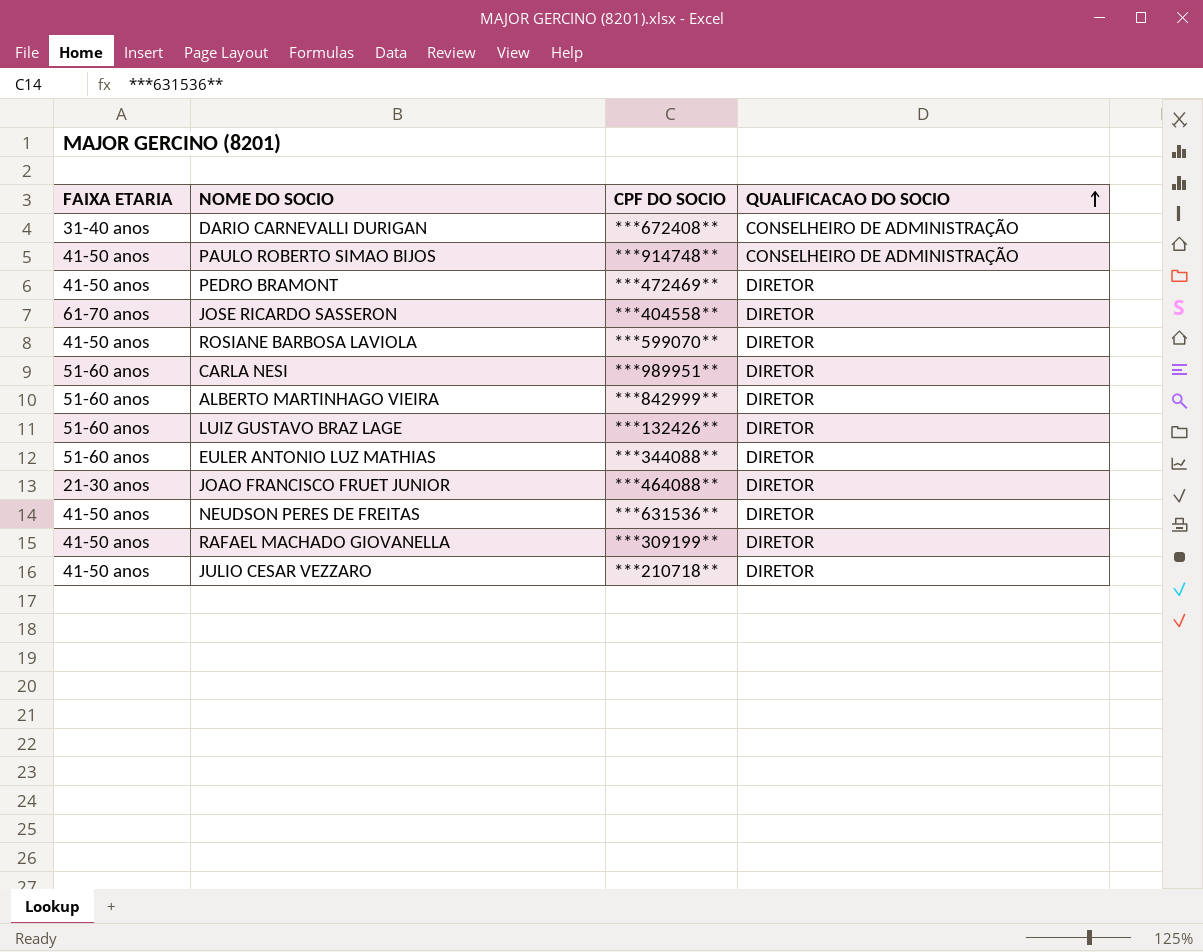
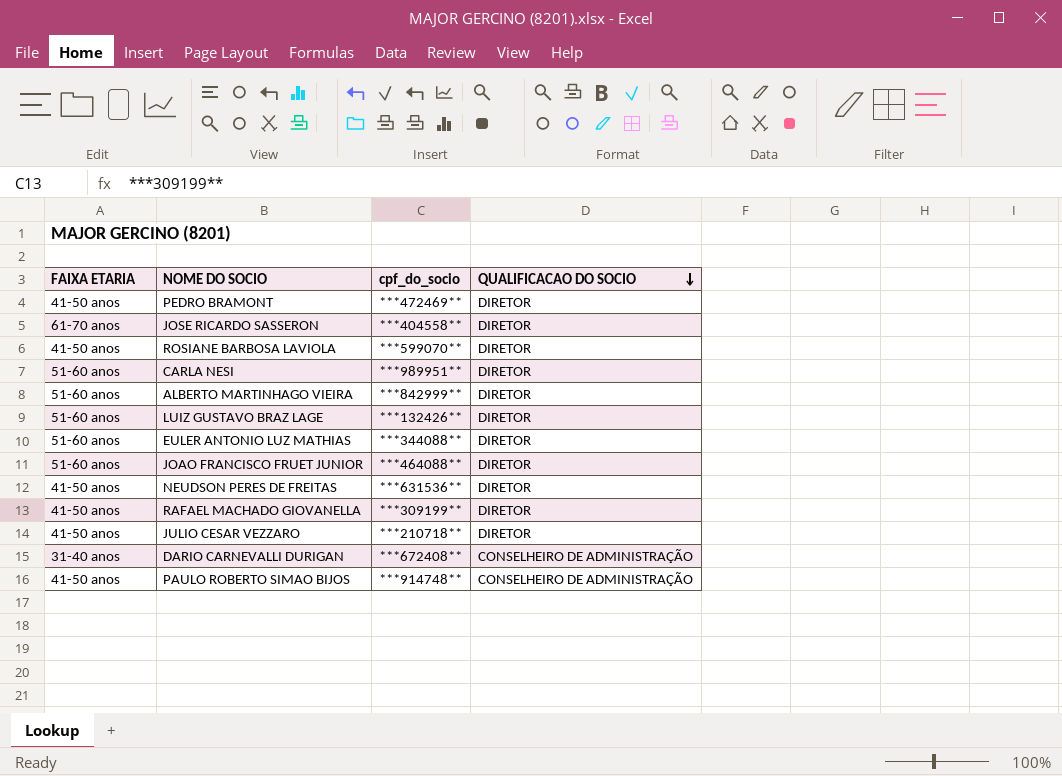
row order: QUALIFICACAO DO SOCIO ascending -> QUALIFICACAO DO SOCIO descending
column name: CPF DO SOCIO -> cpf_do_socio
JOAO FRANCISCO FRUET JUNIOR | FAIXA ETARIA: 21-30 anos -> 51-60 anos

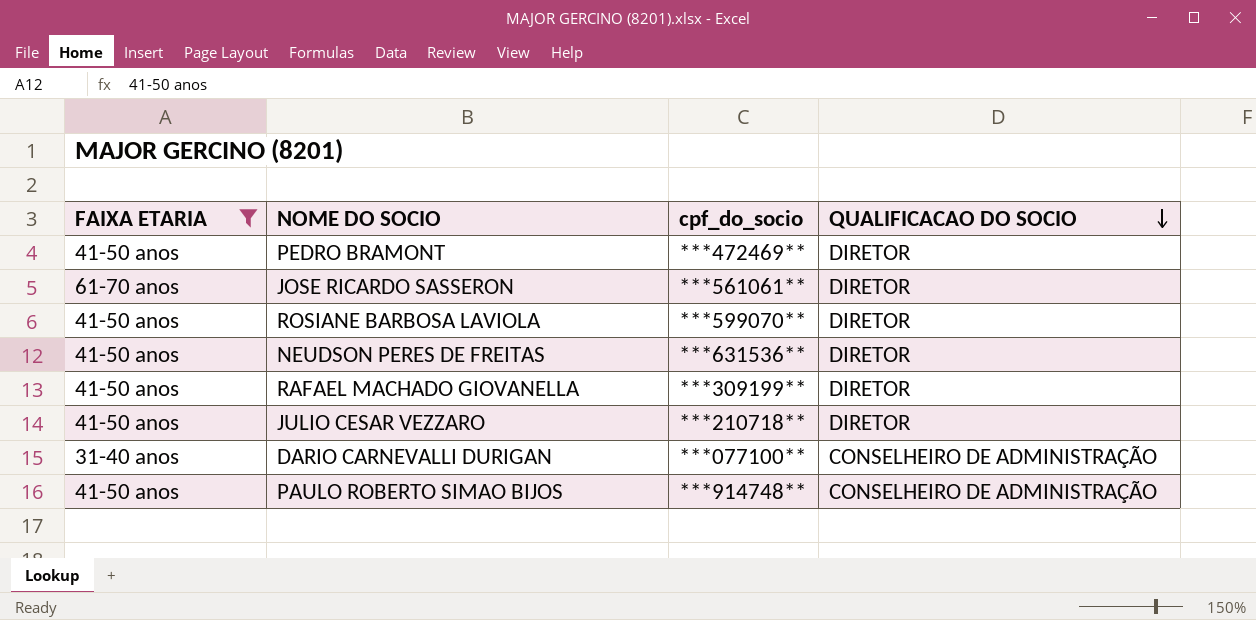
filter: none -> FAIXA ETARIA != 51-60 anos
JOSE RICARDO SASSERON | cpf_do_socio: ***404558** -> ***561061**
DARIO CARNEVALLI DURIGAN | cpf_do_socio: ***672408** -> ***077100**

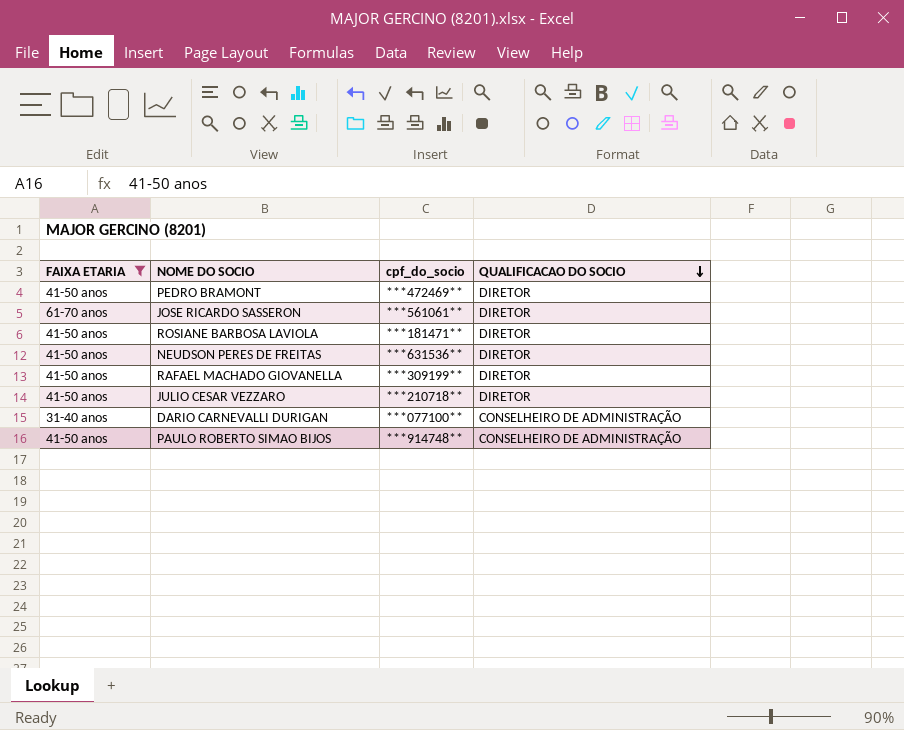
ROSIANE BARBOSA LAVIOLA | cpf_do_socio: ***599070** -> ***181471**

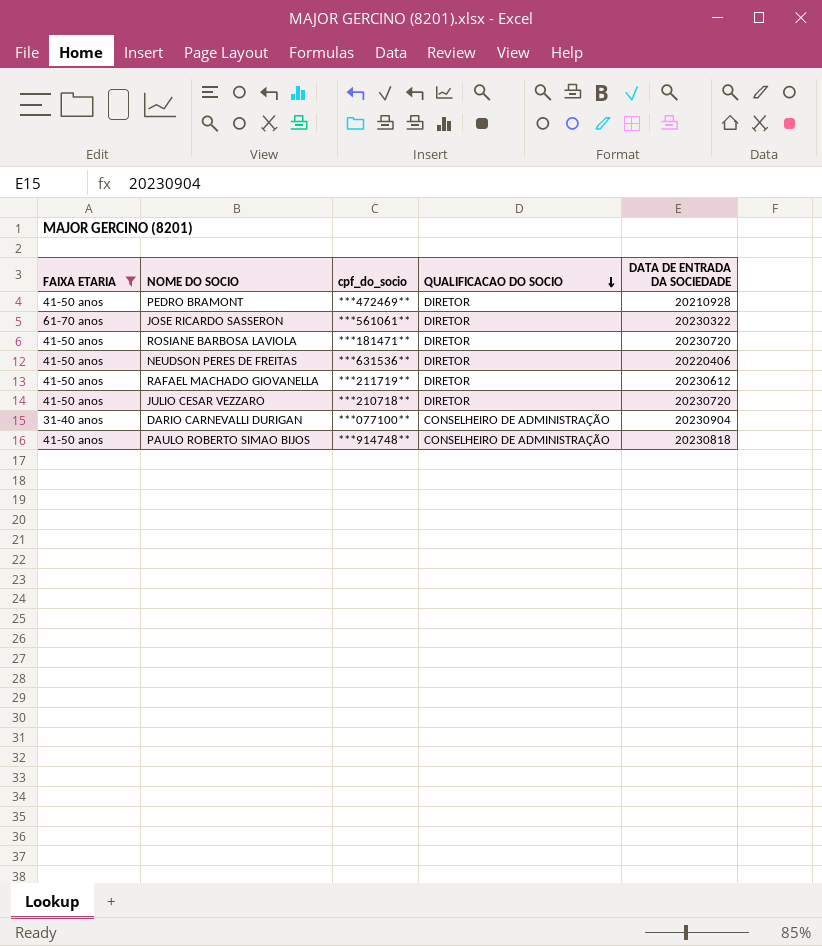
column DATA DE ENTRADA DA SOCIEDADE | position: none -> 5
RAFAEL MACHADO GIOVANELLA | cpf_do_socio: ***309199** -> ***211719**

